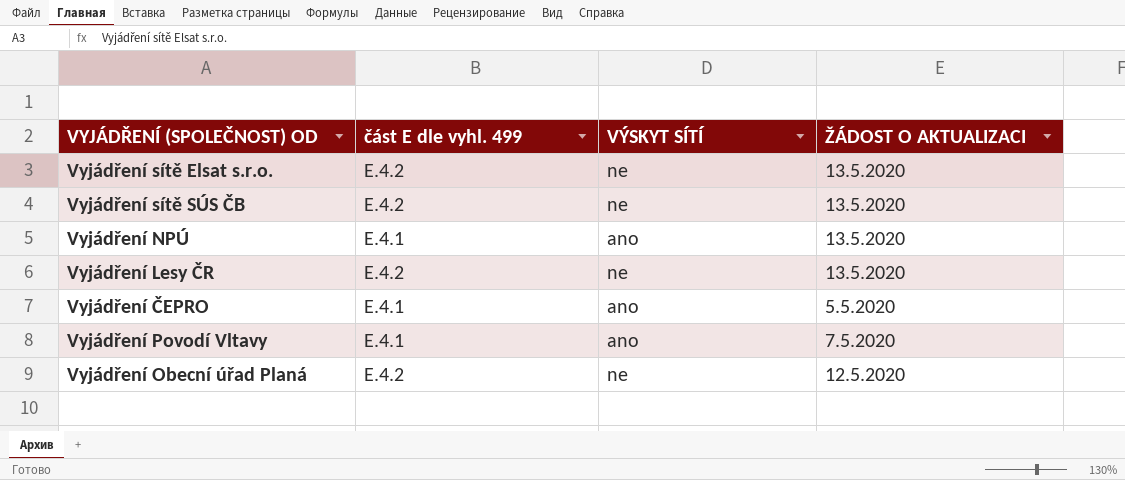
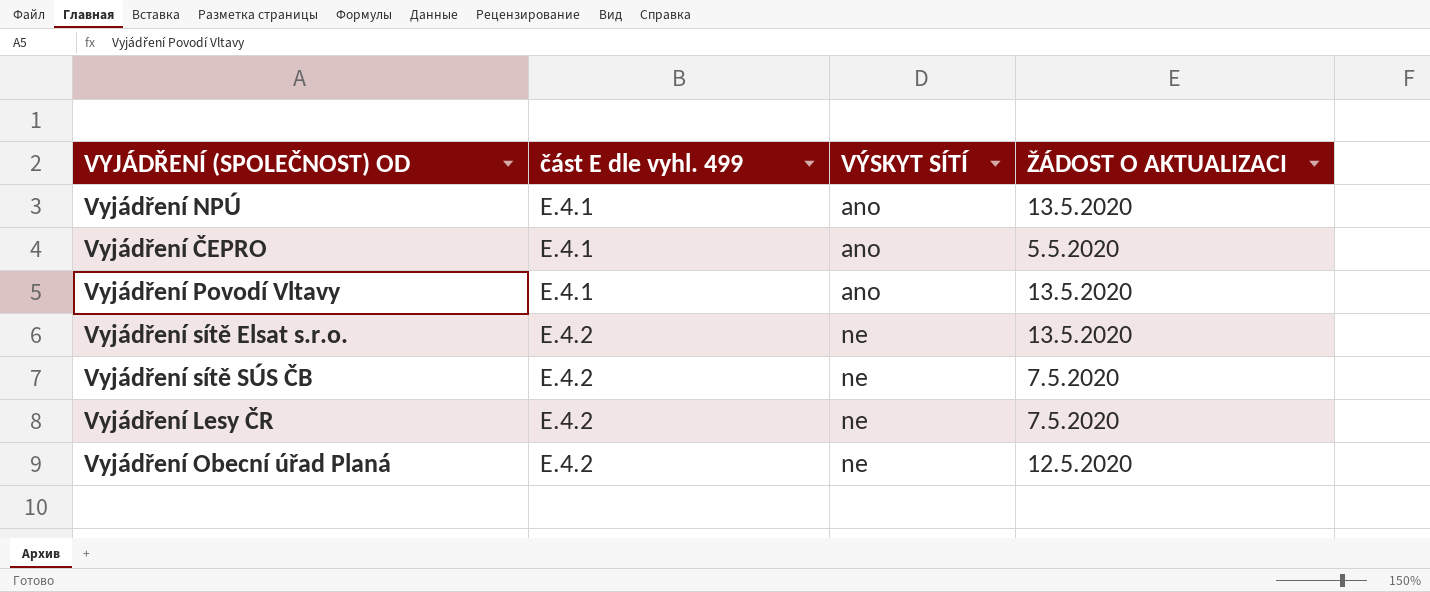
row order: none -> část E dle vyhl. 499 ascending
Vyjádření Povodí Vltavy | ŽÁDOST O AKTUALIZACI: 7.5.2020 -> 13.5.2020
Vyjádření sítě SÚS ČB | ŽÁDOST O AKTUALIZACI: 13.5.2020 -> 7.5.2020
Vyjádření Lesy ČR | ŽÁDOST O AKTUALIZACI: 13.5.2020 -> 7.5.2020

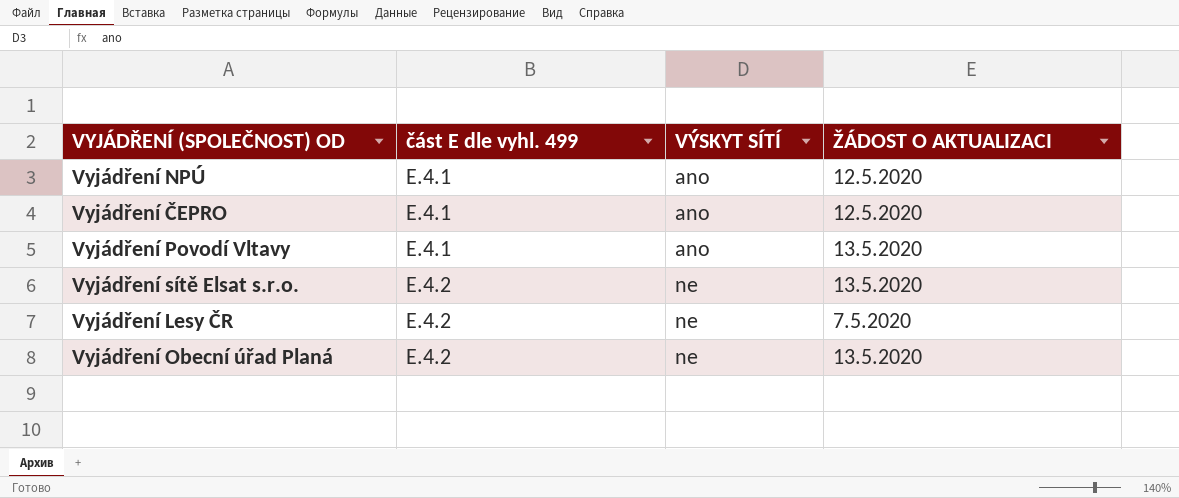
row Vyjádření sítě SÚS ČB: E.4.2 | ne | 7.5.2020 -> none
Vyjádření NPÚ | ŽÁDOST O AKTUALIZACI: 13.5.2020 -> 12.5.2020
Vyjádření ČEPRO | ŽÁDOST O AKTUALIZACI: 5.5.2020 -> 12.5.2020
Vyjádření Obecní úřad Planá | ŽÁDOST O AKTUALIZACI: 12.5.2020 -> 13.5.2020

